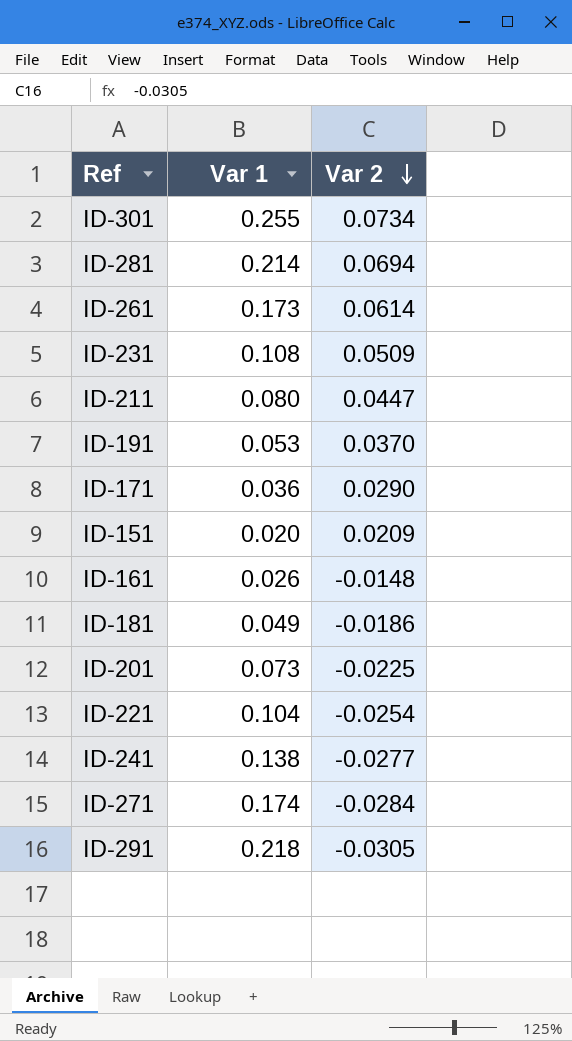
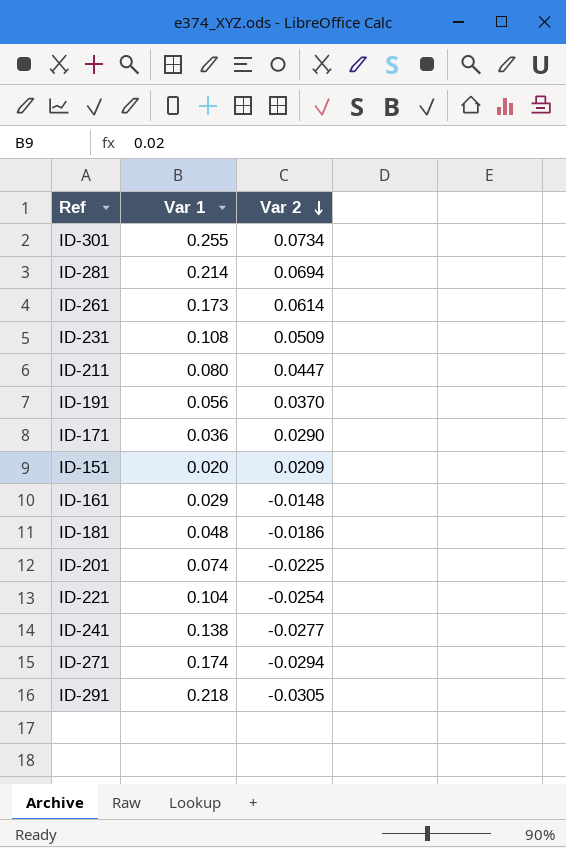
ID-191 | Var 1: 0.053 -> 0.056
ID-161 | Var 1: 0.026 -> 0.029
ID-181 | Var 1: 0.049 -> 0.048
ID-201 | Var 1: 0.073 -> 0.074
ID-271 | Var 2: -0.0284 -> -0.0294

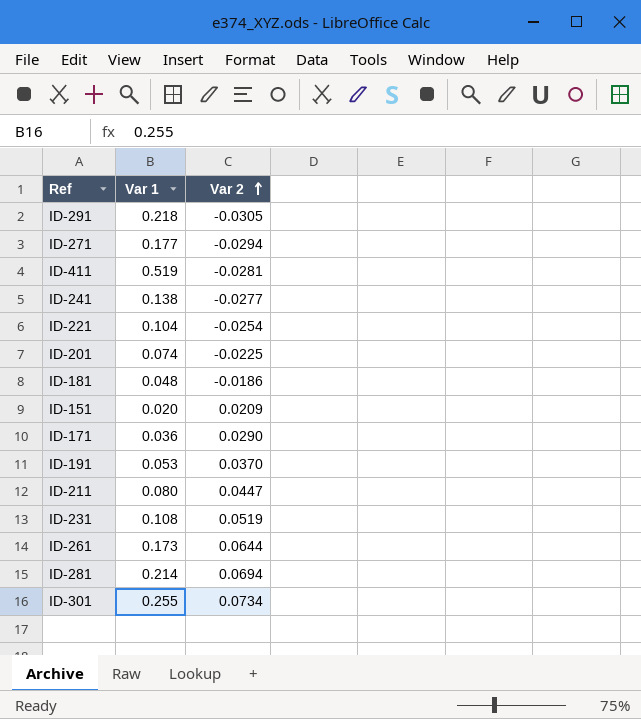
row order: Var 2 descending -> Var 2 ascending
row ID-161: 0.029 | -0.0148 -> none
ID-271 | Var 1: 0.174 -> 0.177
row ID-411: none -> 0.519 | -0.0281
ID-191 | Var 1: 0.056 -> 0.053
ID-231 | Var 2: 0.0509 -> 0.0519
ID-261 | Var 2: 0.0614 -> 0.0644

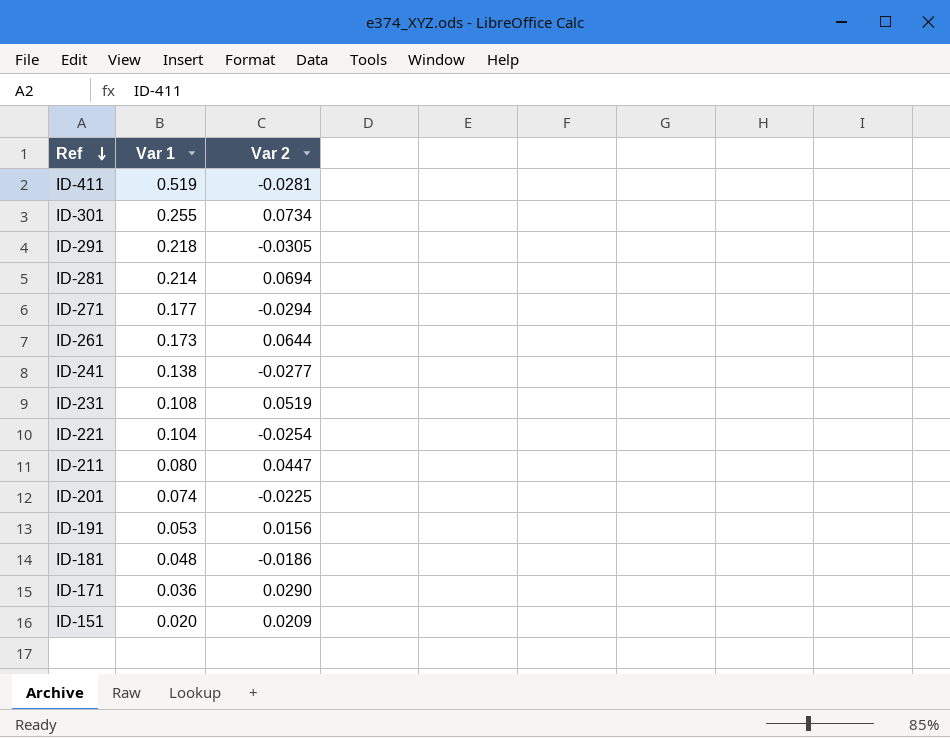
row order: Var 2 ascending -> Ref descending
ID-191 | Var 2: 0.0370 -> 0.0156

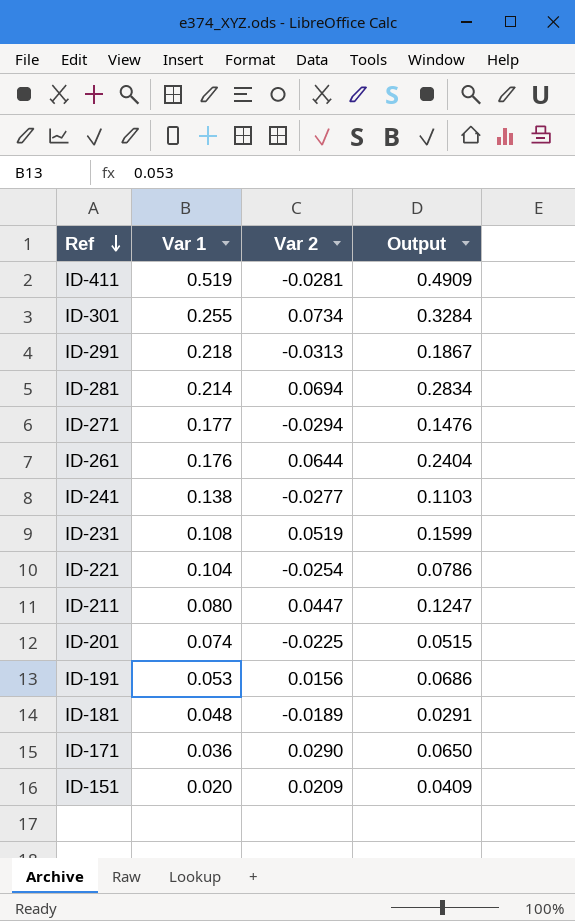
column Output | formula: none -> [Var 1] + [Var 2]
ID-291 | Var 2: -0.0305 -> -0.0313
ID-261 | Var 1: 0.173 -> 0.176
ID-181 | Var 2: -0.0186 -> -0.0189

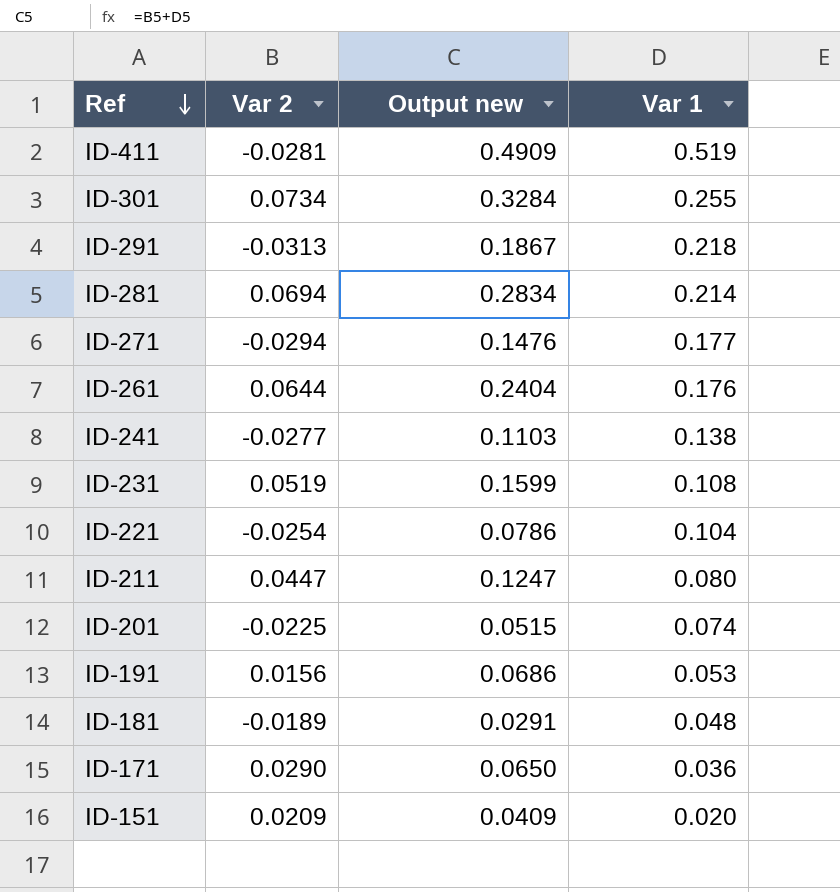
column name: Output -> Output new
column Var 1 | position: 2 -> 4

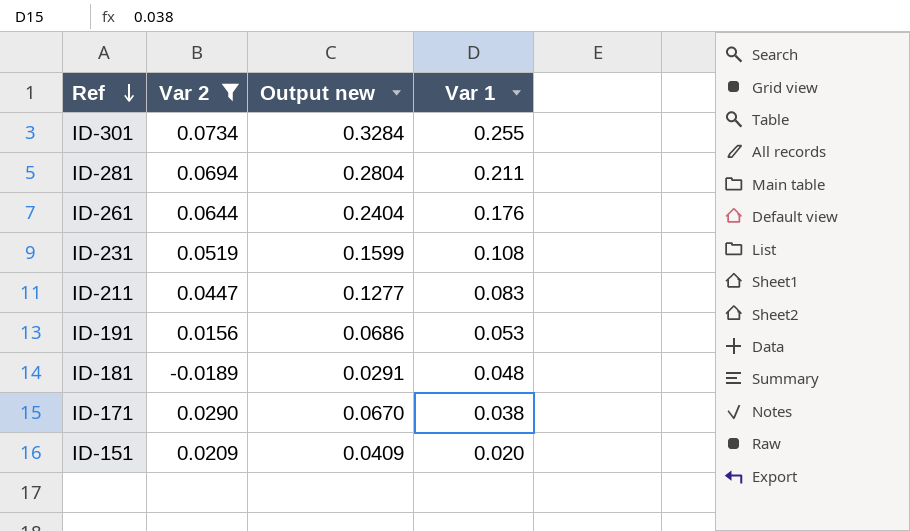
filter: none -> Var 2 >= -0.0189
ID-281 | Output new: 0.2834 -> 0.2804
ID-281 | Var 1: 0.214 -> 0.211
ID-211 | Output new: 0.1247 -> 0.1277
ID-211 | Var 1: 0.080 -> 0.083
ID-171 | Output new: 0.0650 -> 0.0670
ID-171 | Var 1: 0.036 -> 0.038

